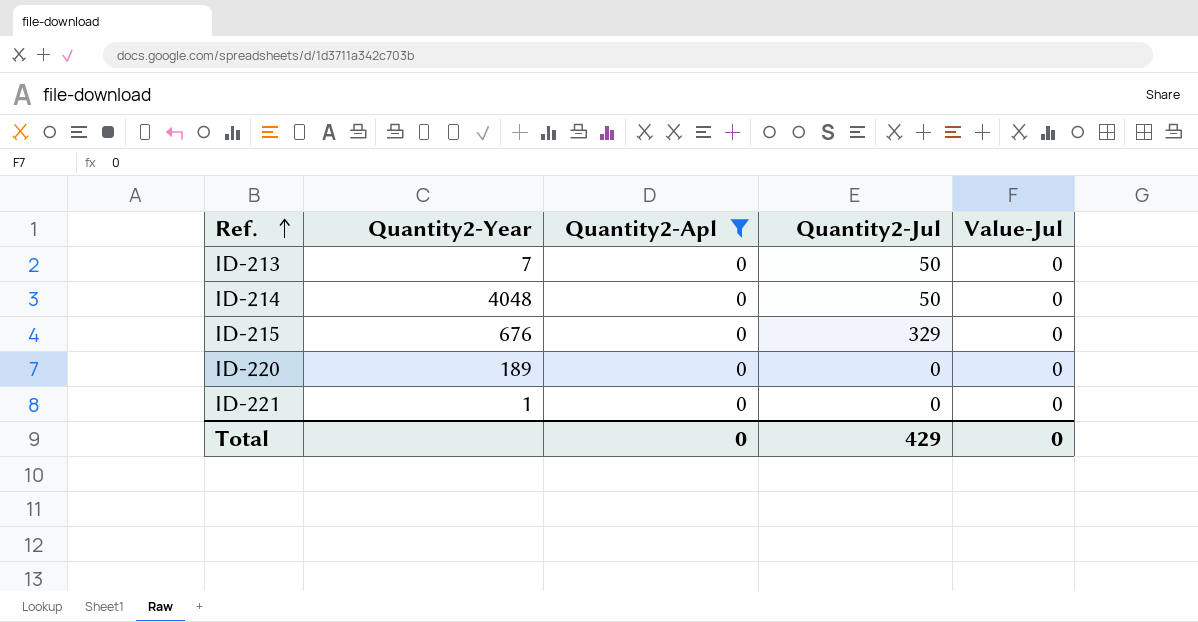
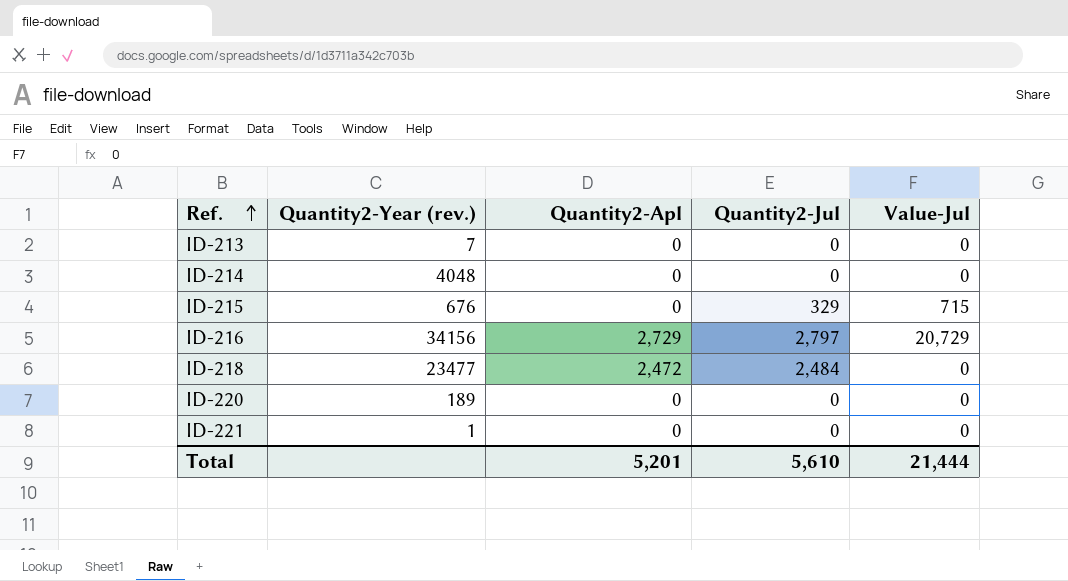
filter: Quantity2-Apl = 0 -> none
column name: Quantity2-Year -> Quantity2-Year (rev.)
ID-213 | Quantity2-Jul: 50 -> 0
ID-214 | Quantity2-Jul: 50 -> 0
ID-215 | Value-Jul: 0 -> 715
Total | Quantity2-Apl: 0 -> 5,201
Total | Quantity2-Jul: 429 -> 5,610
Total | Value-Jul: 0 -> 21,444

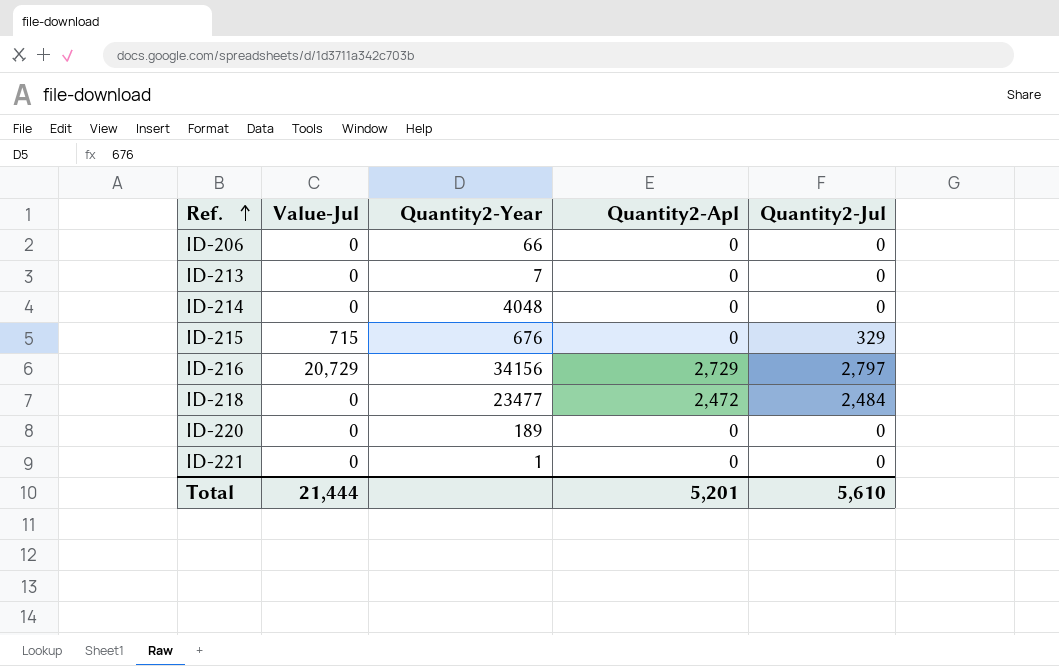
column Value-Jul | position: 5 -> 2
column name: Quantity2-Year (rev.) -> Quantity2-Year
row ID-206: none -> 0 | 66 | 0 | 0

